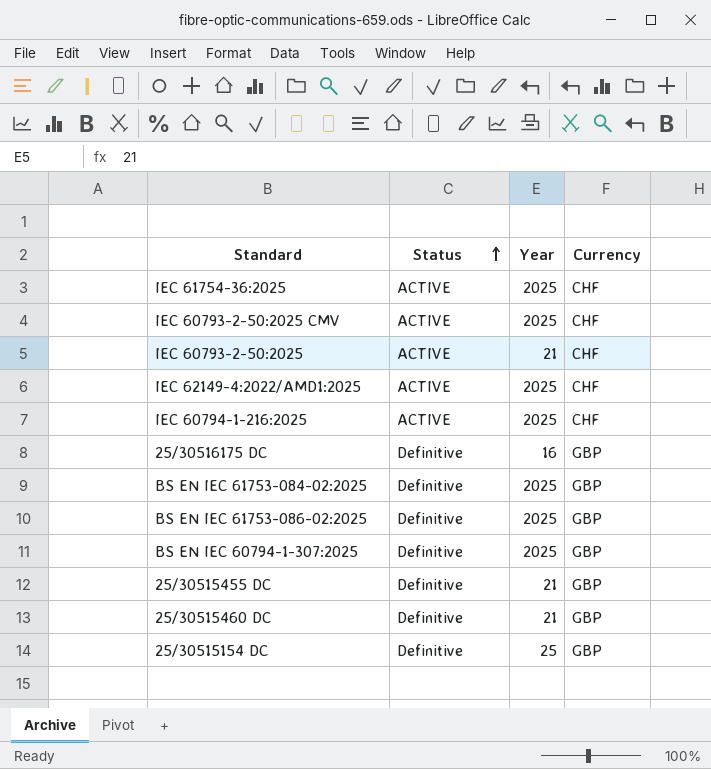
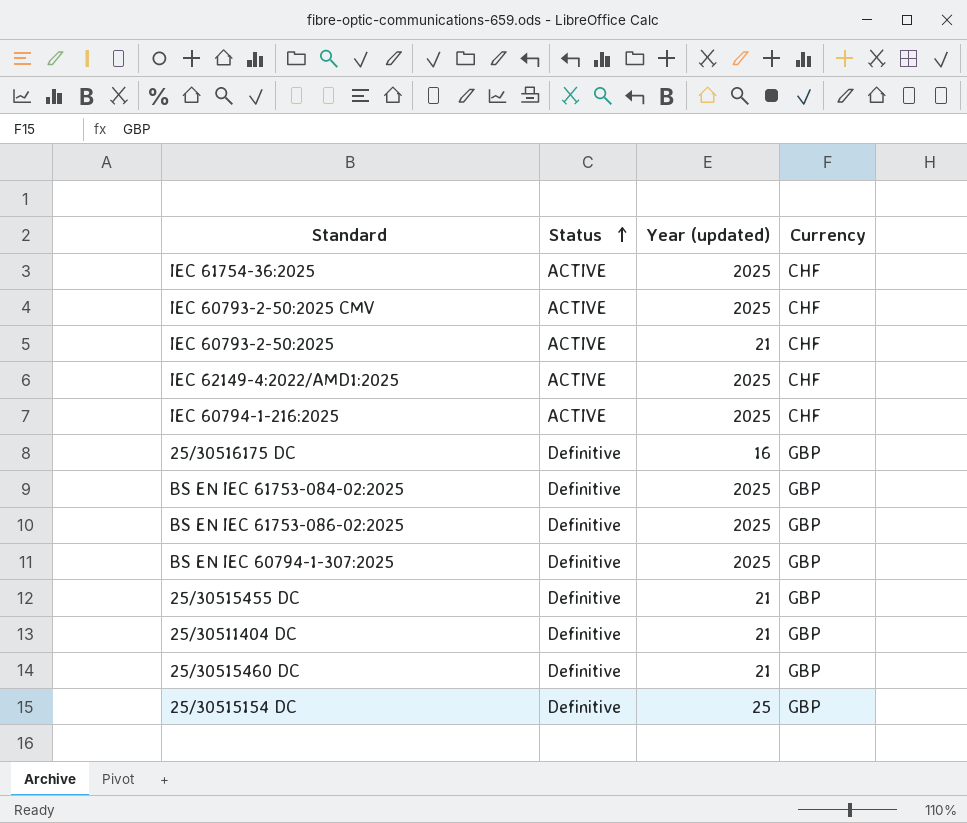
column name: Year -> Year (updated)
row 25/30511404 DC: none -> Definitive | 21 | GBP

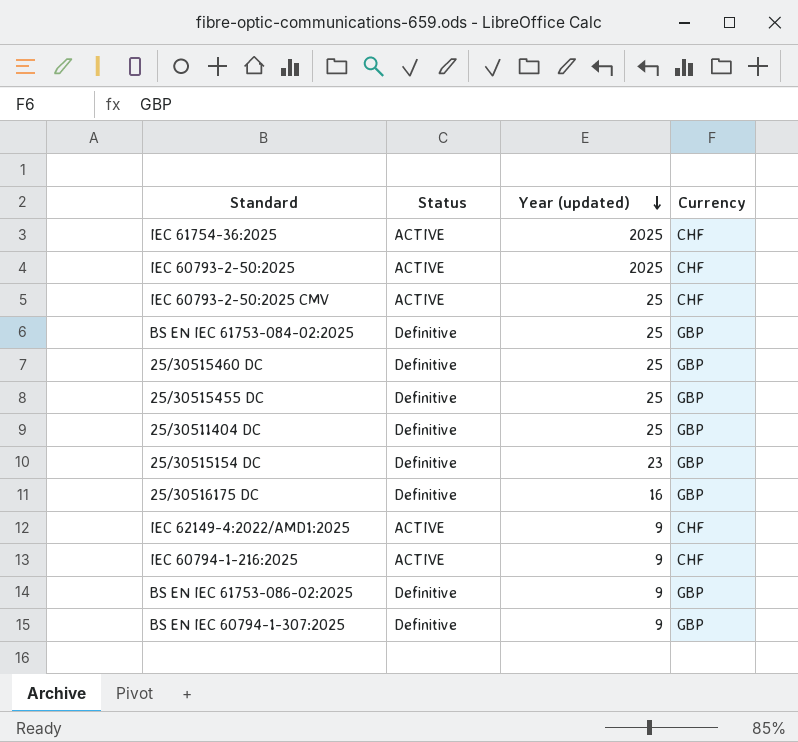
row order: Status ascending -> Year (updated) descending
IEC 60793-2-50:2025 | Year (updated): 21 -> 2025
IEC 60793-2-50:2025 CMV | Year (updated): 2025 -> 25
BS EN IEC 61753-084-02:2025 | Year (updated): 2025 -> 25
25/30515460 DC | Year (updated): 21 -> 25
25/30515455 DC | Year (updated): 21 -> 25
25/30511404 DC | Year (updated): 21 -> 25
25/30515154 DC | Year (updated): 25 -> 23
IEC 62149-4:2022/AMD1:2025 | Year (updated): 2025 -> 9
IEC 60794-1-216:2025 | Year (updated): 2025 -> 9
BS EN IEC 61753-086-02:2025 | Year (updated): 2025 -> 9
BS EN IEC 60794-1-307:2025 | Year (updated): 2025 -> 9

